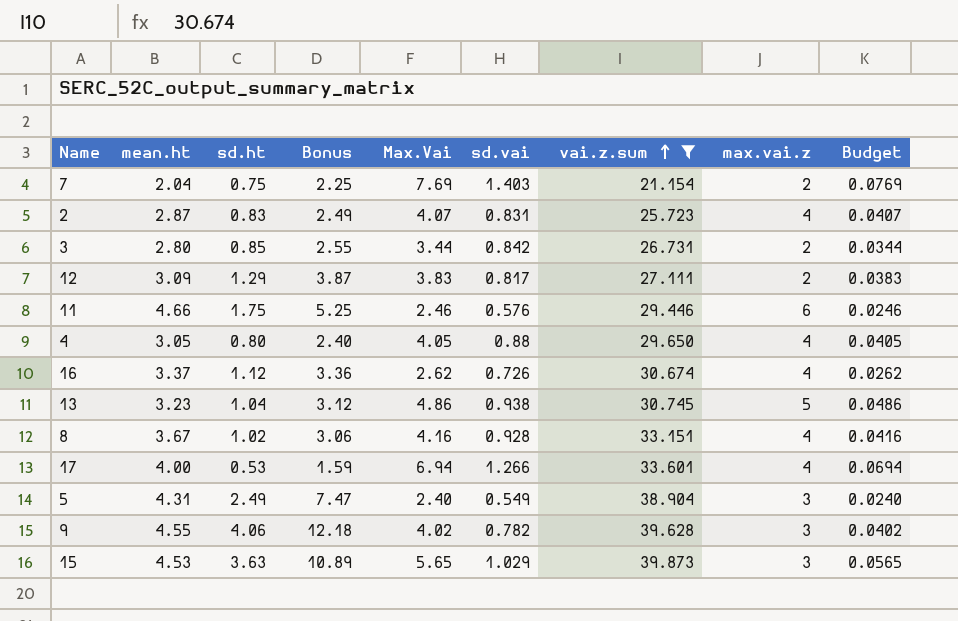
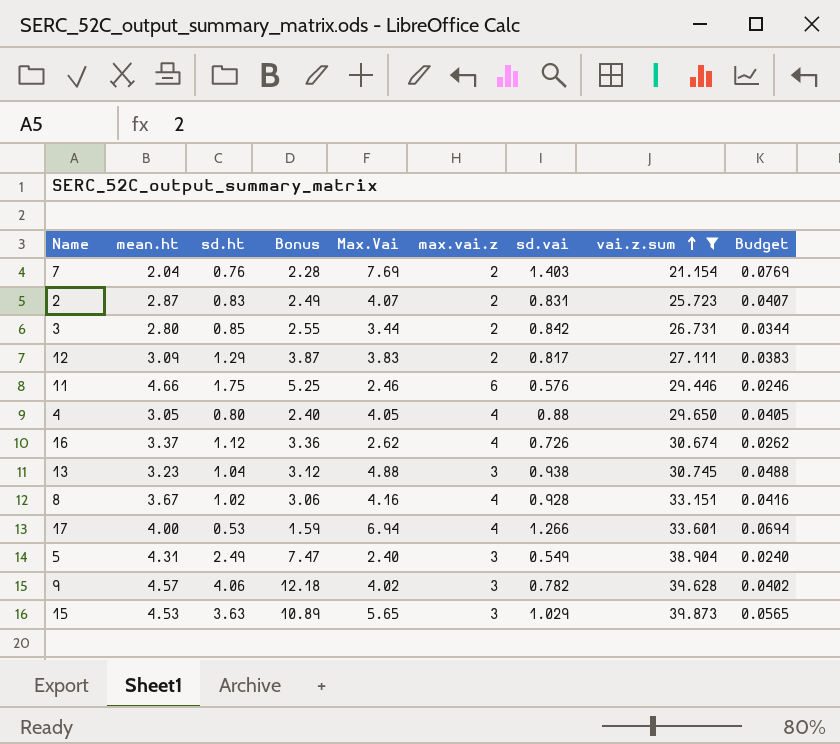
column max.vai.z | position: 8 -> 6
7 | sd.ht: 0.75 -> 0.76
7 | Bonus: 2.25 -> 2.28
2 | max.vai.z: 4 -> 2
13 | Max.Vai: 4.86 -> 4.88
13 | max.vai.z: 5 -> 3
13 | Budget: 0.0486 -> 0.0488
9 | mean.ht: 4.55 -> 4.57

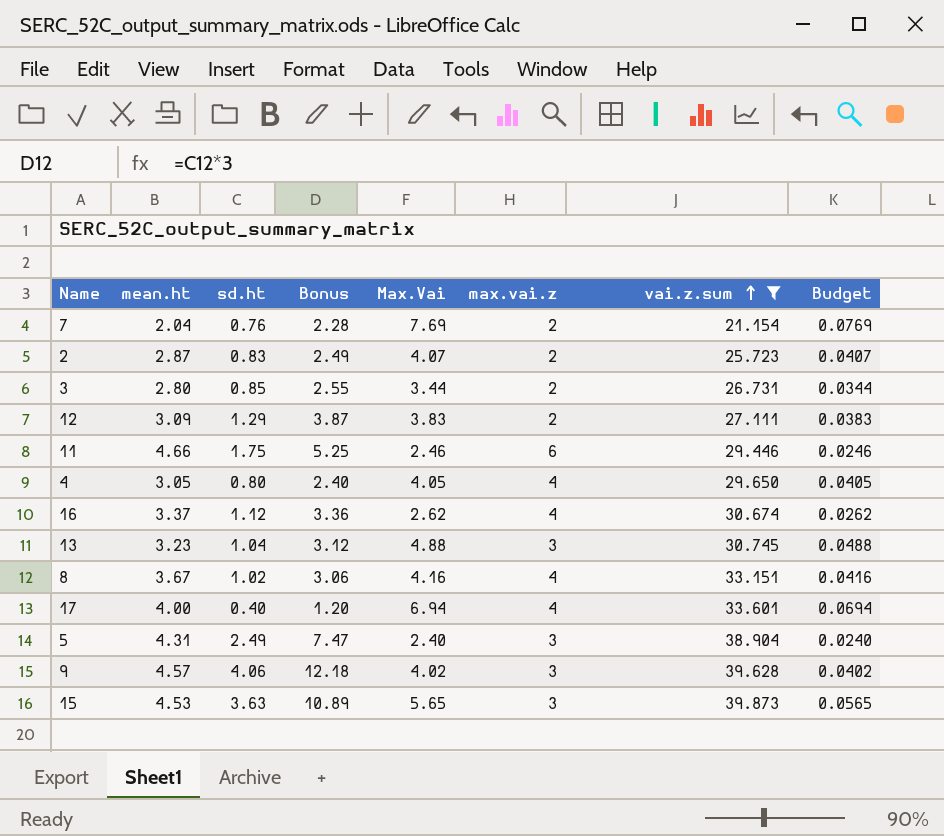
column sd.vai | position: 7 -> none
17 | sd.ht: 0.53 -> 0.40
17 | Bonus: 1.59 -> 1.20

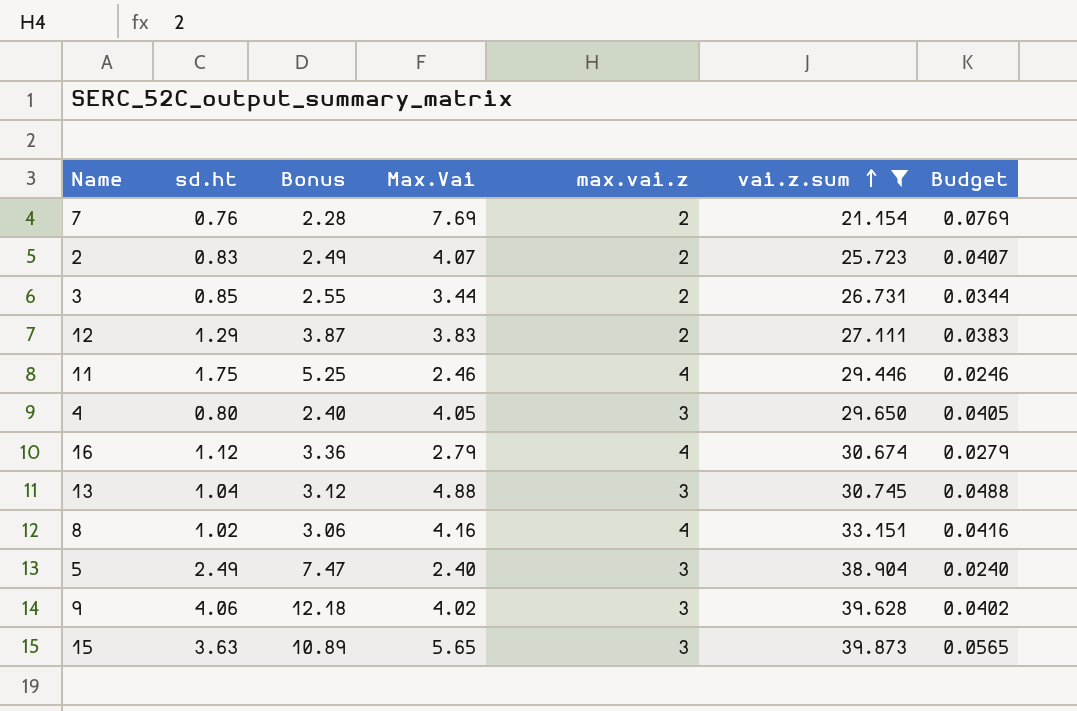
column mean.ht | position: 2 -> none
row 17: 4.00 | 0.40 | 1.20 | 6.94 | 4 | 33.601 | 0.0694 -> none
11 | max.vai.z: 6 -> 4
4 | max.vai.z: 4 -> 3
16 | Max.Vai: 2.62 -> 2.79
16 | Budget: 0.0262 -> 0.0279

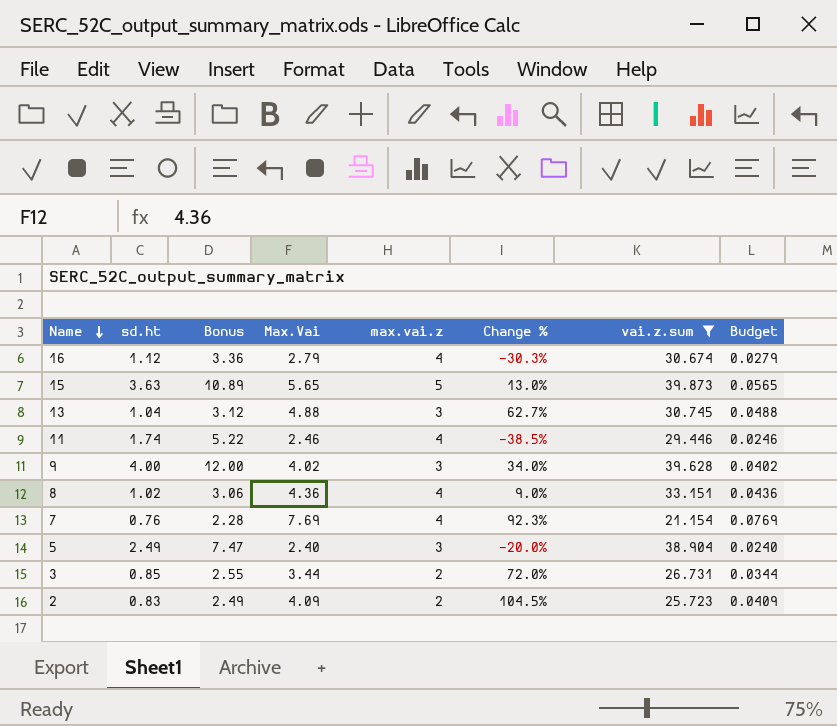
row order: vai.z.sum ascending -> Name descending
column Change % | formula: none -> ([Max.Vai] - [max.vai.z]) / [max.vai.z]
row 12: 1.29 | 3.87 | 3.83 | 2 | 27.111 | 0.0383 -> none
row 4: 0.80 | 2.40 | 4.05 | 3 | 29.650 | 0.0405 -> none
15 | max.vai.z: 3 -> 5
11 | sd.ht: 1.75 -> 1.74
11 | Bonus: 5.25 -> 5.22
9 | sd.ht: 4.06 -> 4.00
9 | Bonus: 12.18 -> 12.00
8 | Max.Vai: 4.16 -> 4.36
8 | Budget: 0.0416 -> 0.0436
7 | max.vai.z: 2 -> 4
2 | Max.Vai: 4.07 -> 4.09
2 | Budget: 0.0407 -> 0.0409

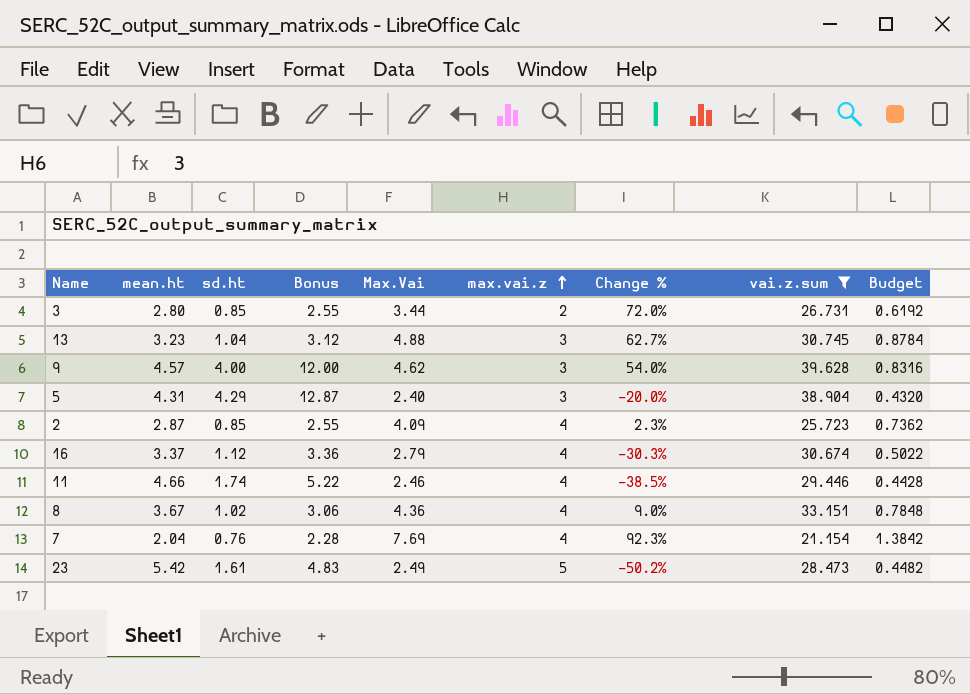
row order: Name descending -> max.vai.z ascending
column mean.ht | position: none -> 2
column Budget | formula: [Max.Vai] * 0.01 -> [Max.Vai] * 0.18
row 15: 3.63 | 10.89 | 5.65 | 5 | 13.0% | 39.873 | 0.0565 -> none
9 | Max.Vai: 4.02 -> 4.62
9 | Change %: 34.0% -> 54.0%
5 | sd.ht: 2.49 -> 4.29
5 | Bonus: 7.47 -> 12.87
2 | sd.ht: 0.83 -> 0.85
2 | Bonus: 2.49 -> 2.55
2 | max.vai.z: 2 -> 4
2 | Change %: 104.5% -> 2.3%
row 23: none -> 5.42 | 1.61 | 4.83 | 2.49 | 5 | -50.2% | 28.473 | 0.4482

